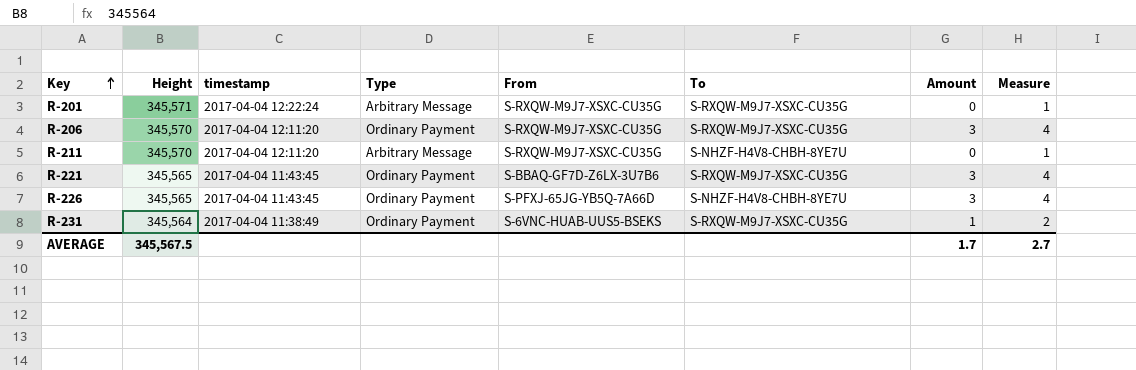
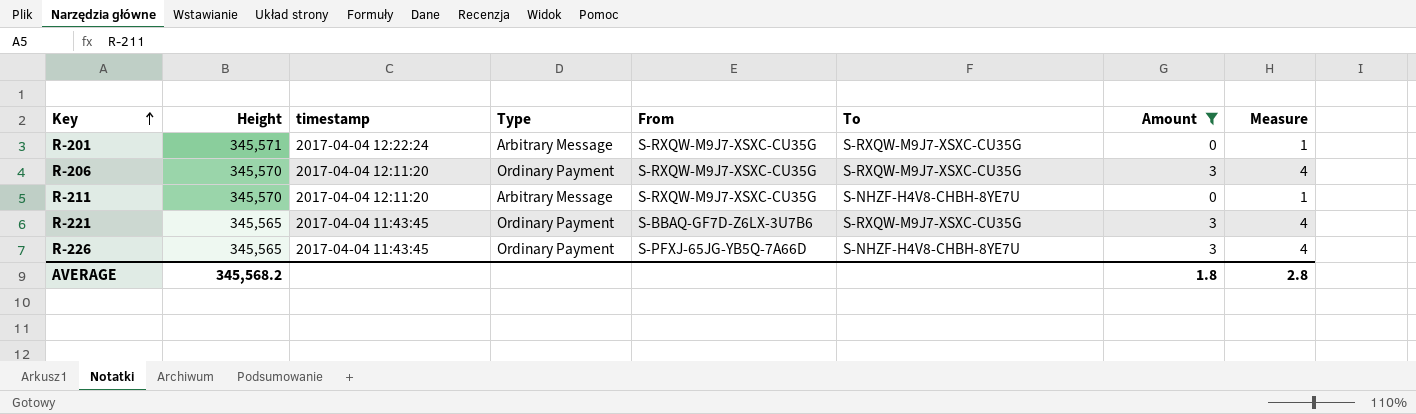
filter: none -> Amount != 1
AVERAGE | Height: 345,567.5 -> 345,568.2
AVERAGE | Amount: 1.7 -> 1.8
AVERAGE | Measure: 2.7 -> 2.8

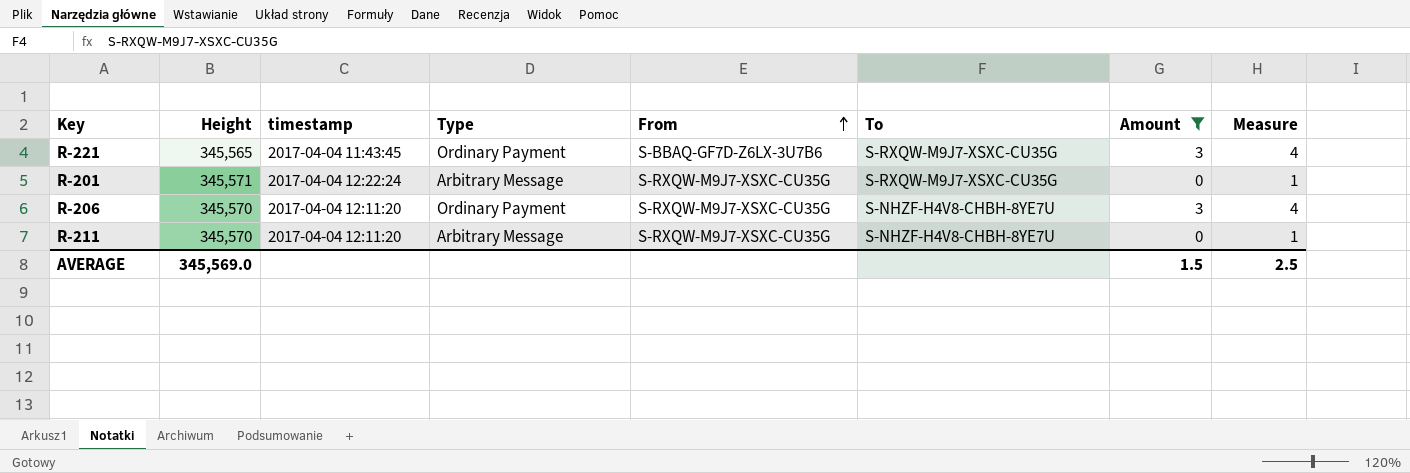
row order: Key ascending -> From ascending
row R-226: 345,565 | 2017-04-04 11:43:45 | Ordinary Payment | S-PFXJ-65JG-YB5Q-7A66D | S-NHZF-H4V8-CHBH-8YE7U | 3 | 4 -> none
R-206 | To: S-RXQW-M9J7-XSXC-CU35G -> S-NHZF-H4V8-CHBH-8YE7U
AVERAGE | Height: 345,568.2 -> 345,569.0
AVERAGE | Amount: 1.8 -> 1.5
AVERAGE | Measure: 2.8 -> 2.5

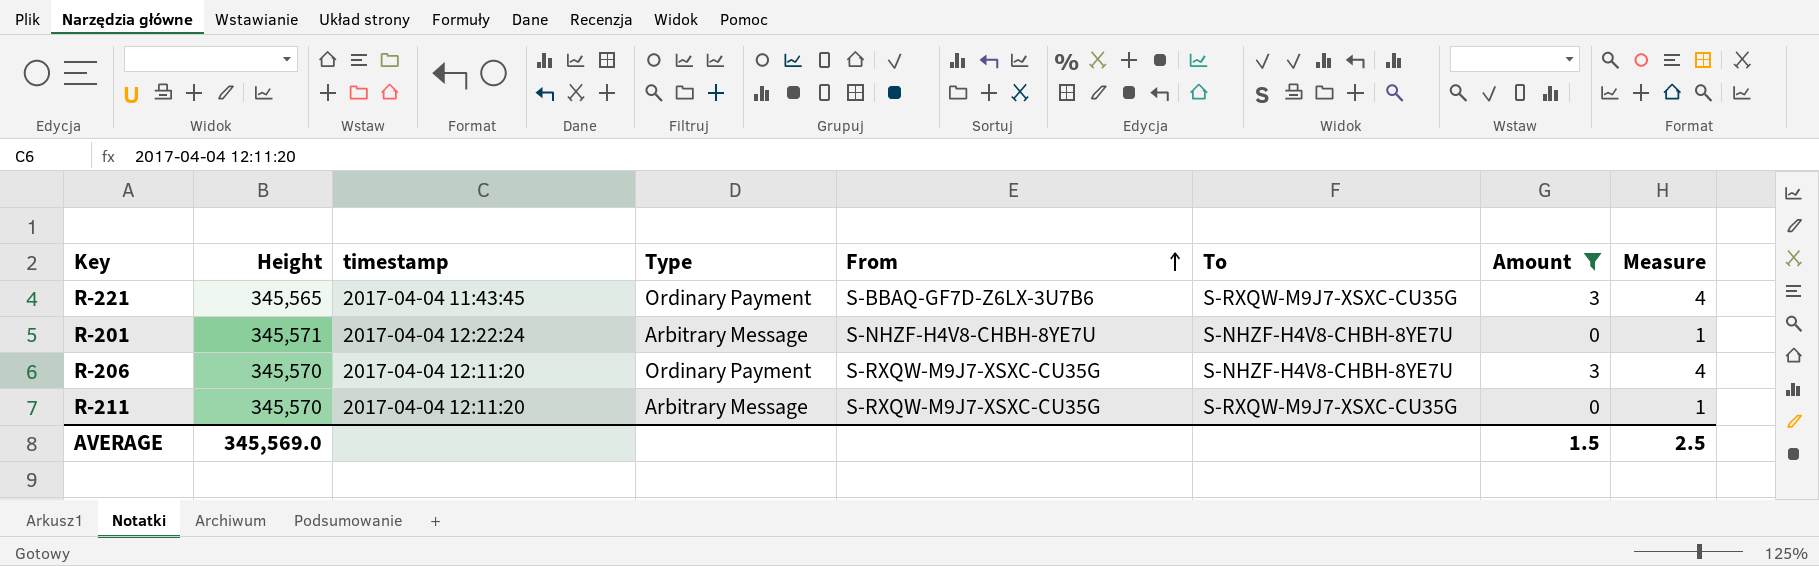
R-201 | From: S-RXQW-M9J7-XSXC-CU35G -> S-NHZF-H4V8-CHBH-8YE7U
R-201 | To: S-RXQW-M9J7-XSXC-CU35G -> S-NHZF-H4V8-CHBH-8YE7U
R-211 | To: S-NHZF-H4V8-CHBH-8YE7U -> S-RXQW-M9J7-XSXC-CU35G

